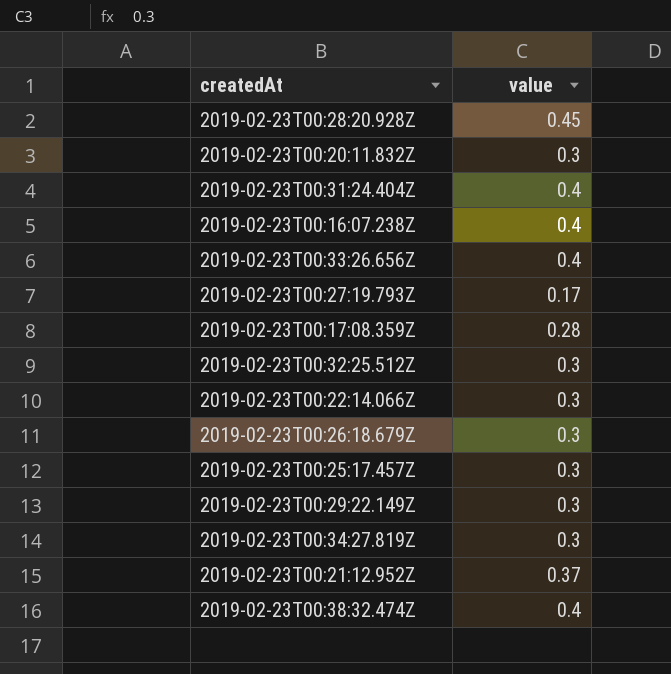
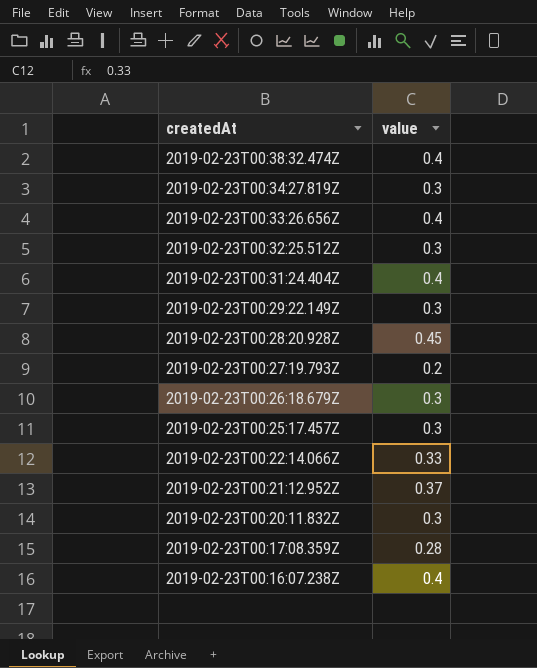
row order: none -> createdAt descending
2019-02-23T00:27:19.793Z | value: 0.17 -> 0.2
2019-02-23T00:22:14.066Z | value: 0.3 -> 0.33

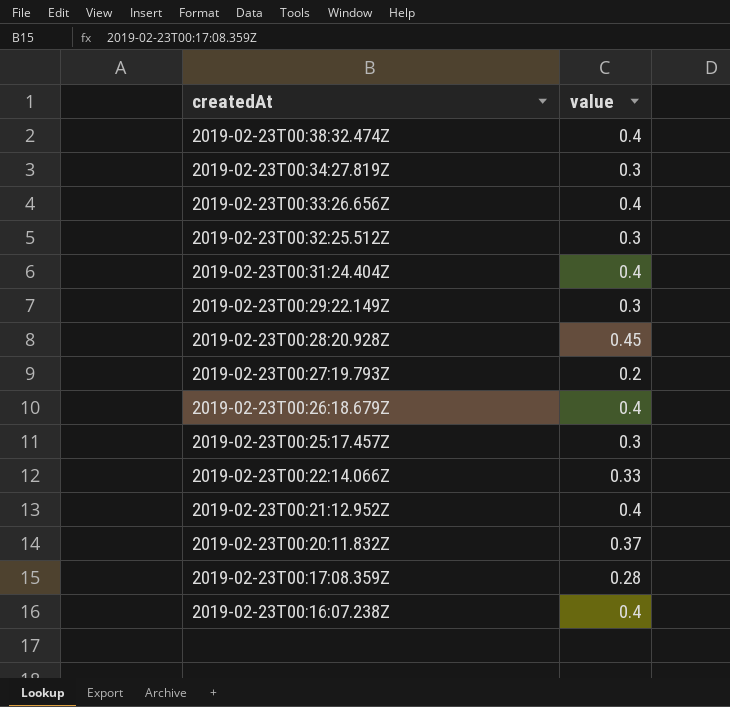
2019-02-23T00:26:18.679Z | value: 0.3 -> 0.4
2019-02-23T00:21:12.952Z | value: 0.37 -> 0.4
2019-02-23T00:20:11.832Z | value: 0.3 -> 0.37

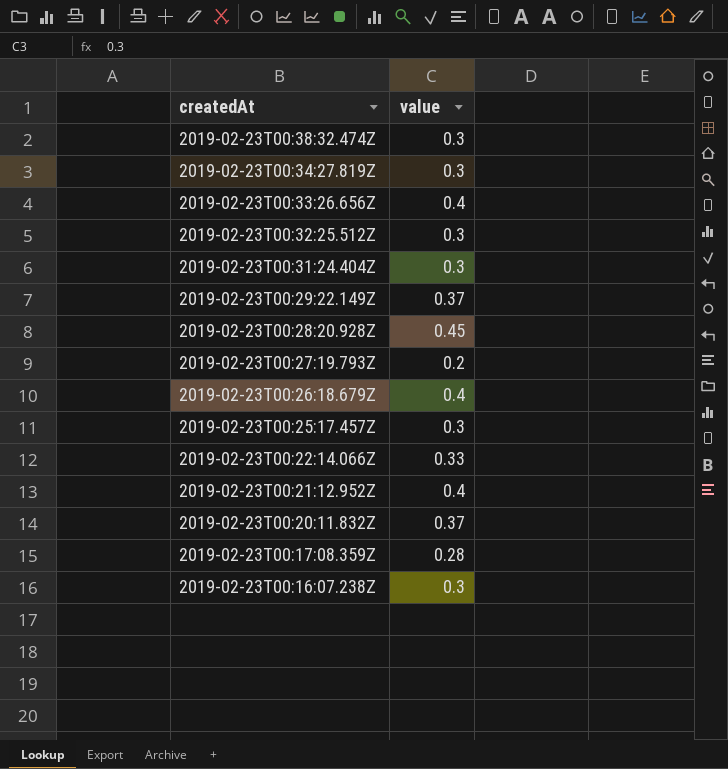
2019-02-23T00:38:32.474Z | value: 0.4 -> 0.3
2019-02-23T00:31:24.404Z | value: 0.4 -> 0.3
2019-02-23T00:29:22.149Z | value: 0.3 -> 0.37
2019-02-23T00:16:07.238Z | value: 0.4 -> 0.3

